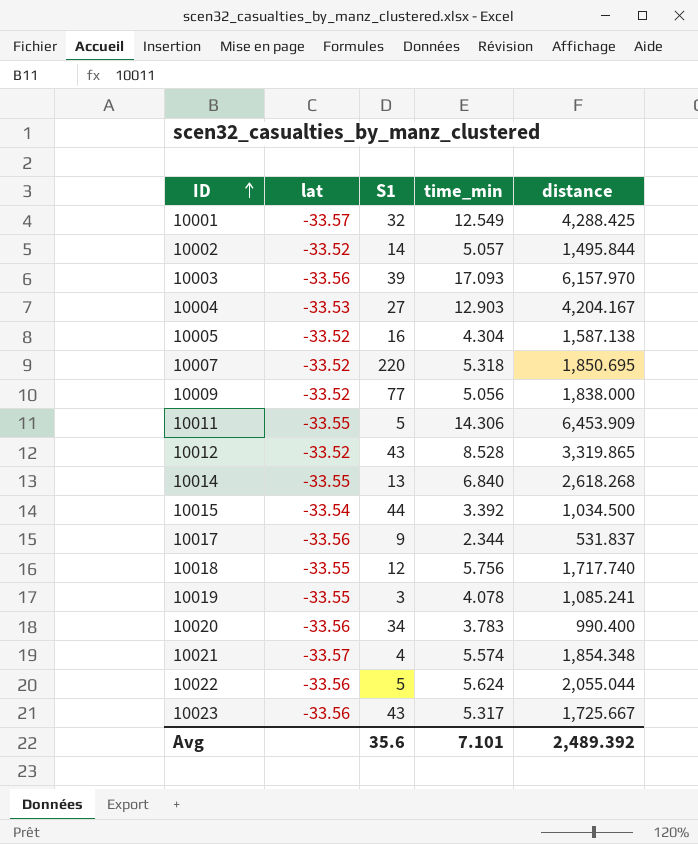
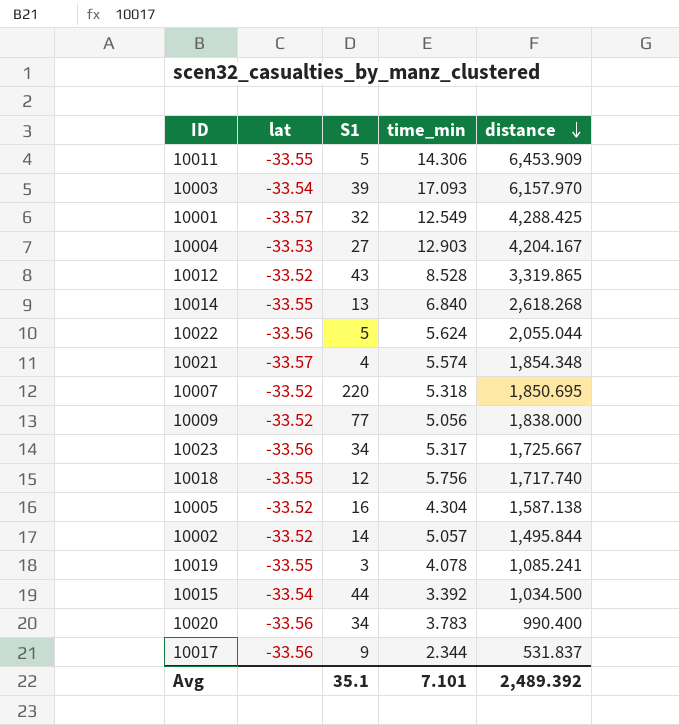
row order: ID ascending -> distance descending
10003 | lat: -33.56 -> -33.54
10023 | S1: 43 -> 34
Avg | S1: 35.6 -> 35.1

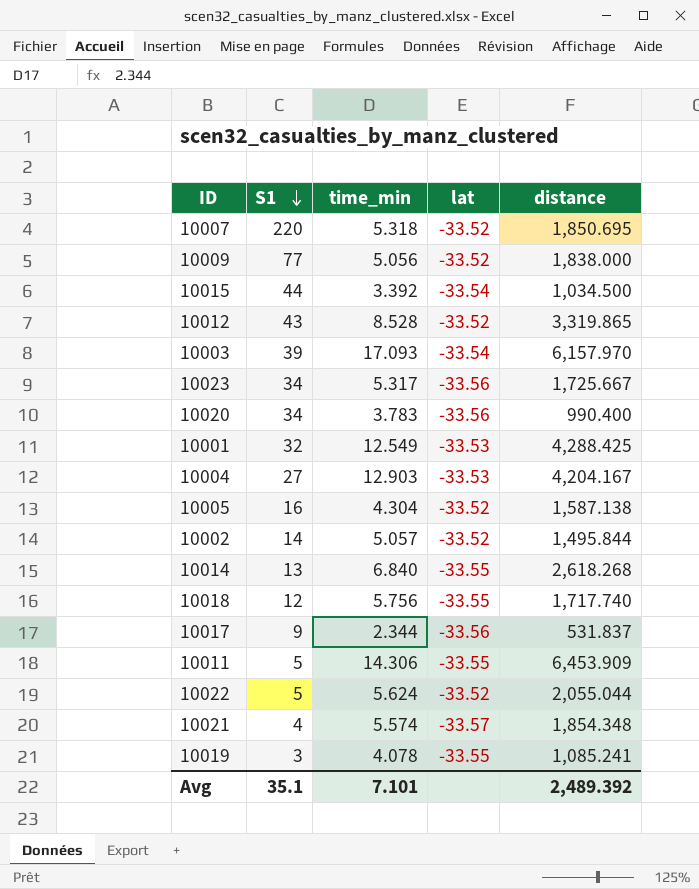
row order: distance descending -> S1 descending
column lat | position: 2 -> 4
10001 | lat: -33.57 -> -33.53
10022 | lat: -33.56 -> -33.52

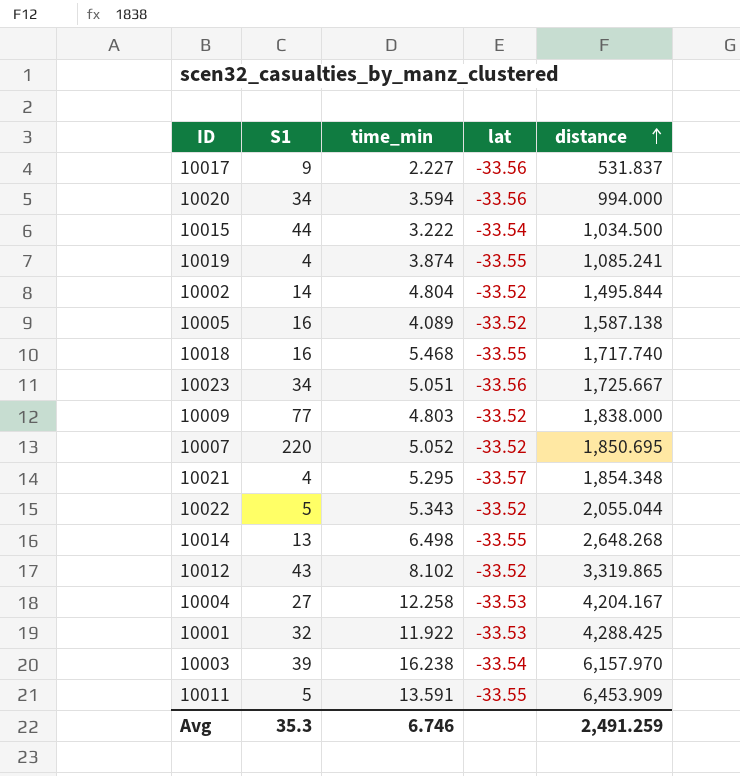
row order: S1 descending -> distance ascending
10017 | time_min: 2.344 -> 2.227
10020 | time_min: 3.783 -> 3.594
10020 | distance: 990.400 -> 994.000
10015 | time_min: 3.392 -> 3.222
10019 | S1: 3 -> 4
10019 | time_min: 4.078 -> 3.874
10002 | time_min: 5.057 -> 4.804
10005 | time_min: 4.304 -> 4.089
10018 | S1: 12 -> 16
10018 | time_min: 5.756 -> 5.468
10023 | time_min: 5.317 -> 5.051
10009 | time_min: 5.056 -> 4.803
10007 | time_min: 5.318 -> 5.052
10021 | time_min: 5.574 -> 5.295
10022 | time_min: 5.624 -> 5.343
10014 | time_min: 6.840 -> 6.498
10014 | distance: 2,618.268 -> 2,648.268
10012 | time_min: 8.528 -> 8.102
10004 | time_min: 12.903 -> 12.258
10001 | time_min: 12.549 -> 11.922
10003 | time_min: 17.093 -> 16.238
10011 | time_min: 14.306 -> 13.591
Avg | S1: 35.1 -> 35.3
Avg | time_min: 7.101 -> 6.746
Avg | distance: 2,489.392 -> 2,491.259

